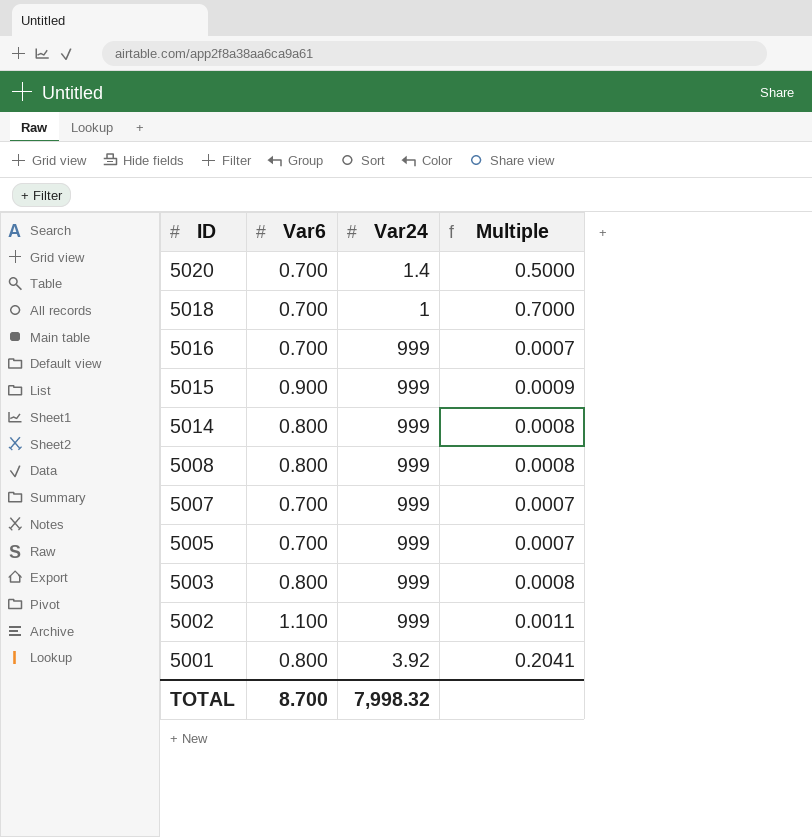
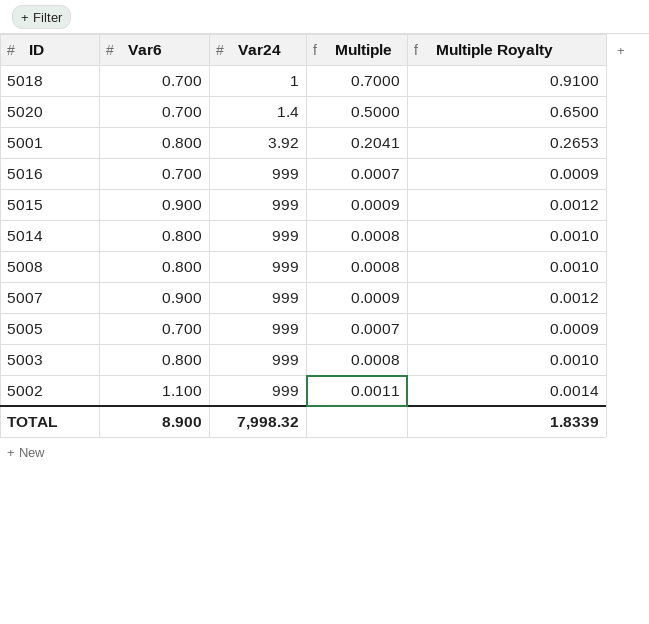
row order: ID descending -> Var24 ascending
column Multiple Royalty | formula: none -> [Multiple] * 1.3
5007 | Var6: 0.700 -> 0.900
5007 | Multiple: 0.0007 -> 0.0009
TOTAL | Var6: 8.700 -> 8.900

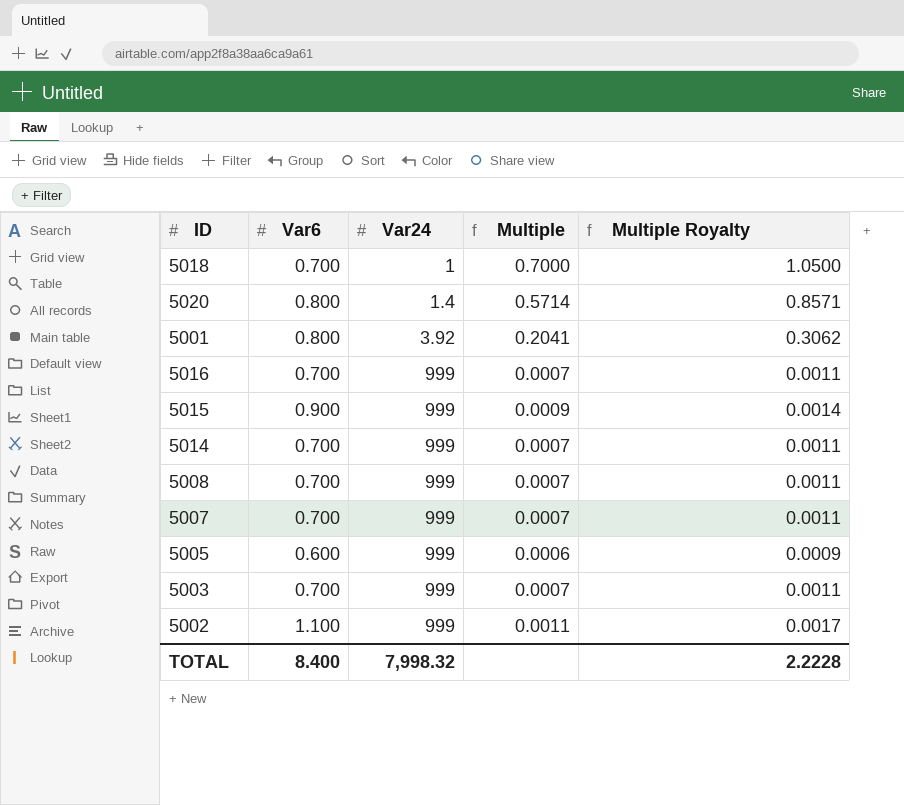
column Multiple Royalty | formula: [Multiple] * 1.3 -> [Multiple] * 1.5
5020 | Var6: 0.700 -> 0.800
5020 | Multiple: 0.5000 -> 0.5714
5014 | Var6: 0.800 -> 0.700
5014 | Multiple: 0.0008 -> 0.0007
5008 | Var6: 0.800 -> 0.700
5008 | Multiple: 0.0008 -> 0.0007
5007 | Var6: 0.900 -> 0.700
5007 | Multiple: 0.0009 -> 0.0007
5005 | Var6: 0.700 -> 0.600
5005 | Multiple: 0.0007 -> 0.0006
5003 | Var6: 0.800 -> 0.700
5003 | Multiple: 0.0008 -> 0.0007
TOTAL | Var6: 8.900 -> 8.400
TOTAL | Multiple Royalty: 1.8339 -> 2.2228

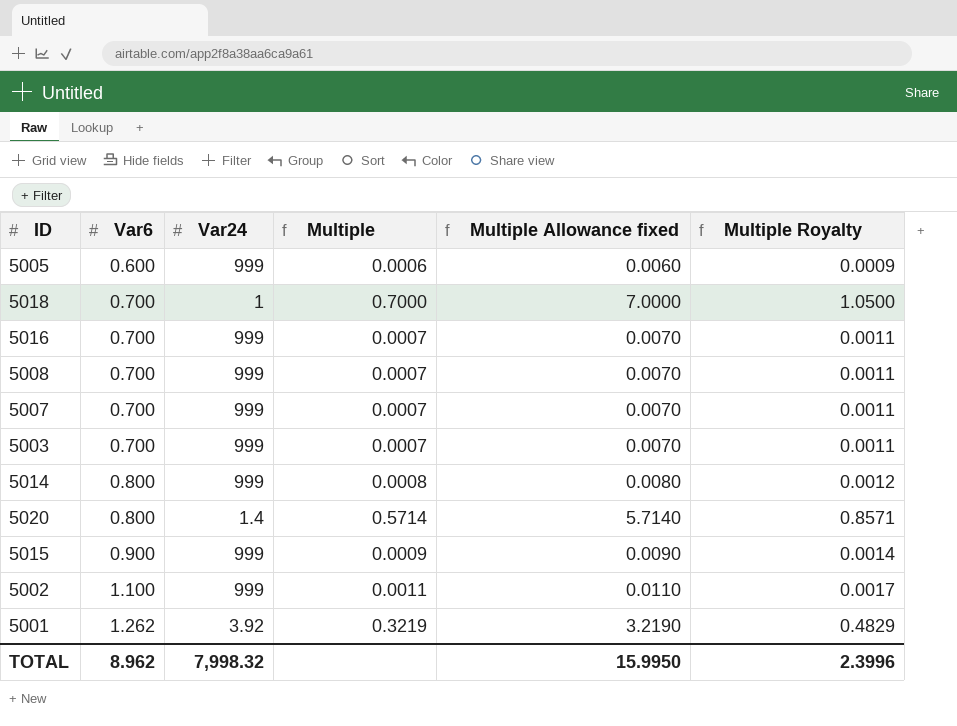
row order: Var24 ascending -> Var6 ascending
column Multiple Allowance fixed | formula: none -> [Multiple] * 10
5014 | Var6: 0.700 -> 0.800
5014 | Multiple: 0.0007 -> 0.0008
5014 | Multiple Royalty: 0.0011 -> 0.0012
5001 | Var6: 0.800 -> 1.262
5001 | Multiple: 0.2041 -> 0.3219
5001 | Multiple Royalty: 0.3062 -> 0.4829
TOTAL | Var6: 8.400 -> 8.962
TOTAL | Multiple Royalty: 2.2228 -> 2.3996

